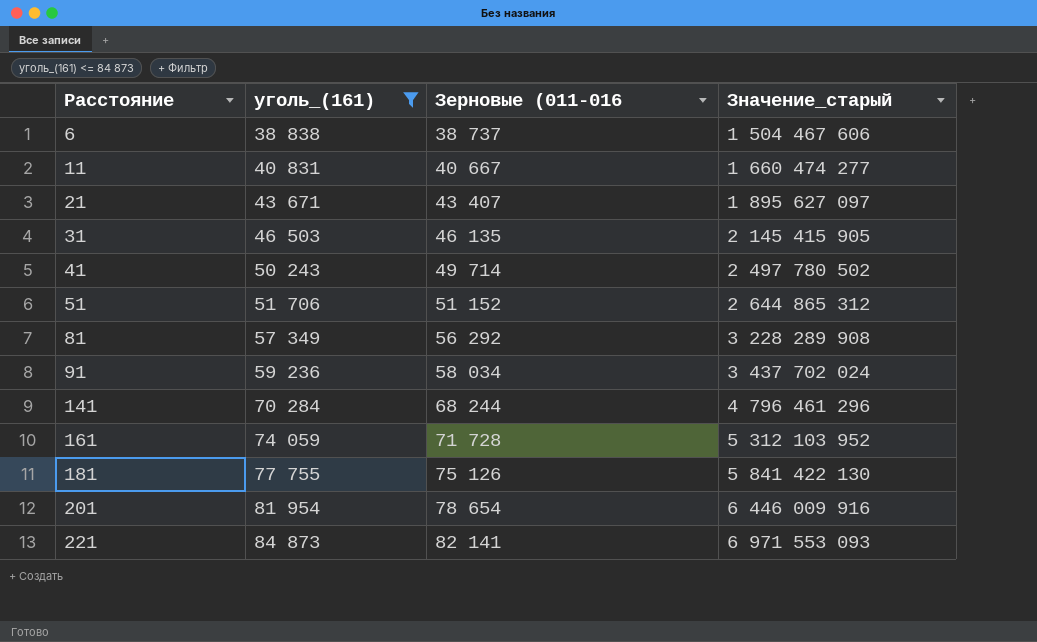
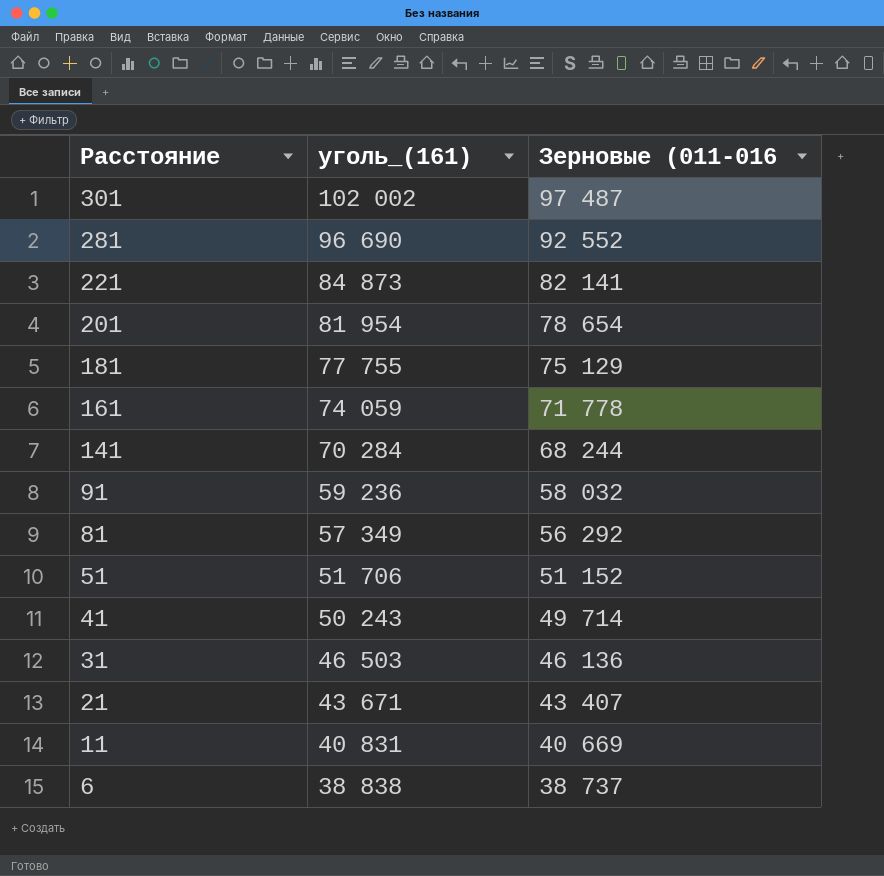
filter: уголь_(161) <= 84 873 -> none
row order: Расстояние ascending -> Расстояние descending
column Значение_старый | formula: [уголь_(161)] * [Зерновые (011-016] -> none
181 | Зерновые (011-016: 75 126 -> 75 129
161 | Зерновые (011-016: 71 728 -> 71 778
91 | Зерновые (011-016: 58 034 -> 58 032
31 | Зерновые (011-016: 46 135 -> 46 136
11 | Зерновые (011-016: 40 667 -> 40 669

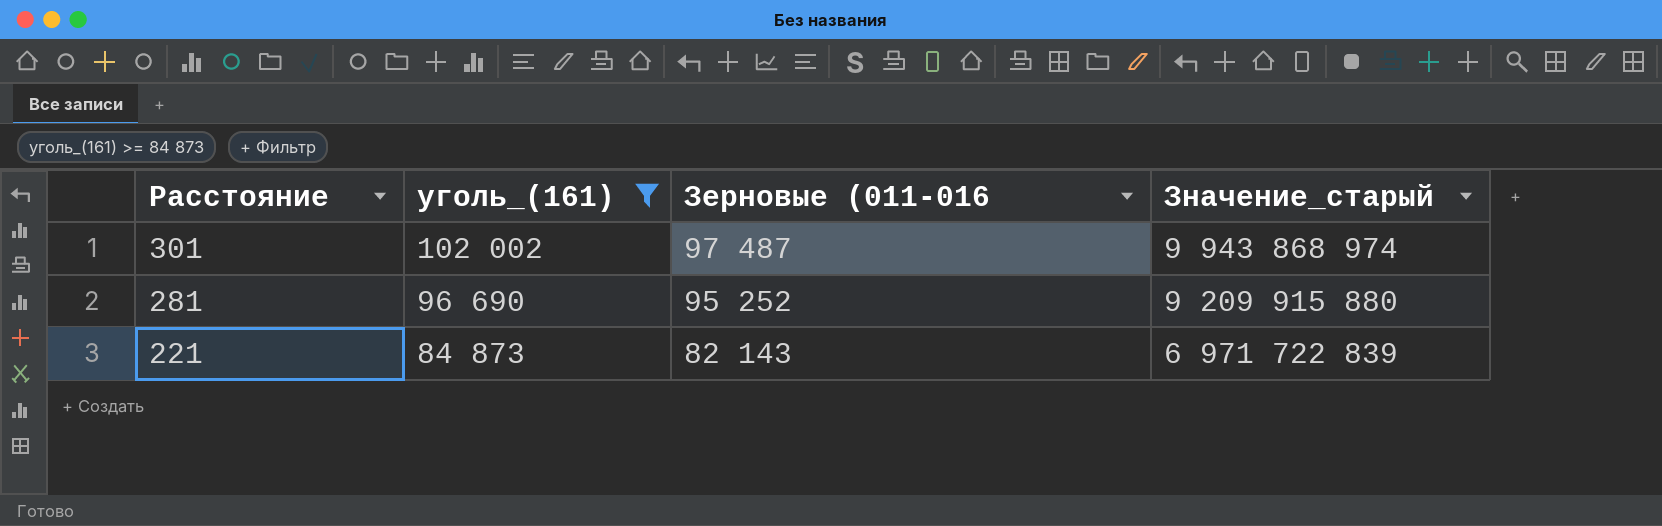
filter: none -> уголь_(161) >= 84 873
column Значение_старый | formula: none -> [уголь_(161)] * [Зерновые (011-016]
281 | Зерновые (011-016: 92 552 -> 95 252
221 | Зерновые (011-016: 82 141 -> 82 143

